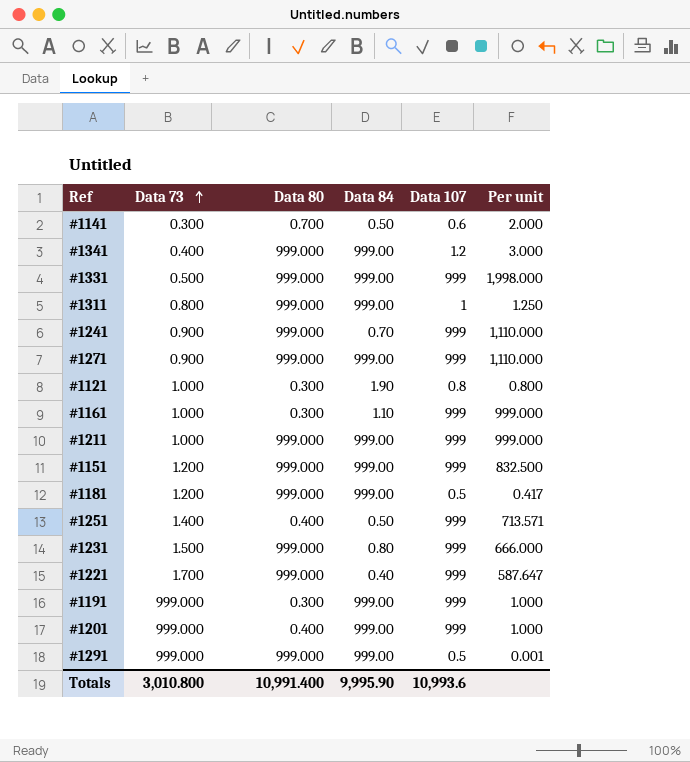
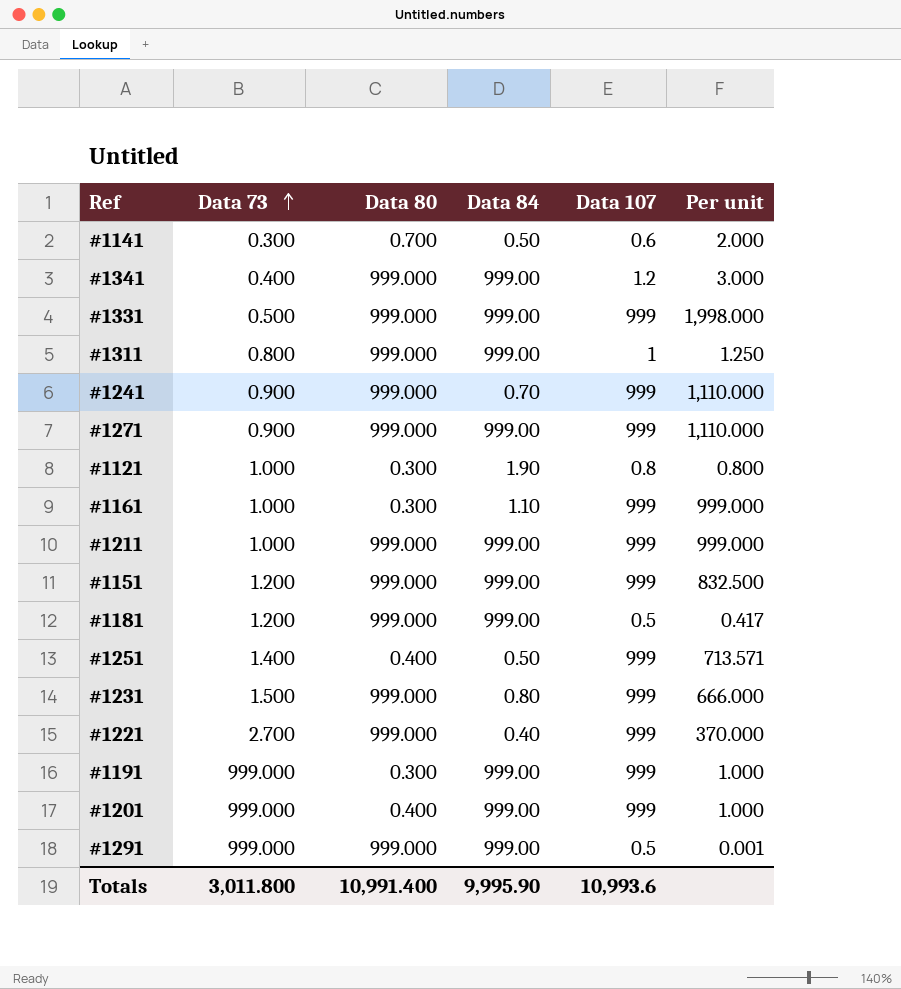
#1221 | Data 73: 1.700 -> 2.700
#1221 | Per unit: 587.647 -> 370.000
Totals | Data 73: 3,010.800 -> 3,011.800

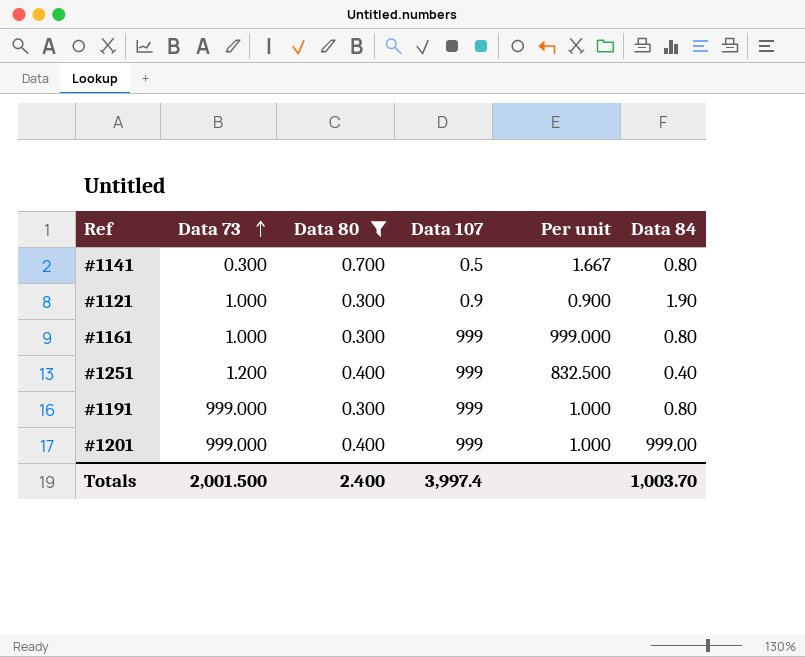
filter: none -> Data 80 != 999.000
column Data 84 | position: 4 -> 6
#1141 | Data 107: 0.6 -> 0.5
#1141 | Per unit: 2.000 -> 1.667
#1141 | Data 84: 0.50 -> 0.80
#1121 | Data 107: 0.8 -> 0.9
#1121 | Per unit: 0.800 -> 0.900
#1161 | Data 84: 1.10 -> 0.80
#1251 | Data 73: 1.400 -> 1.200
#1251 | Per unit: 713.571 -> 832.500
#1251 | Data 84: 0.50 -> 0.40
#1191 | Data 84: 999.00 -> 0.80
Totals | Data 73: 3,011.800 -> 2,001.500
Totals | Data 80: 10,991.400 -> 2.400
Totals | Data 107: 10,993.6 -> 3,997.4
Totals | Data 84: 9,995.90 -> 1,003.70

